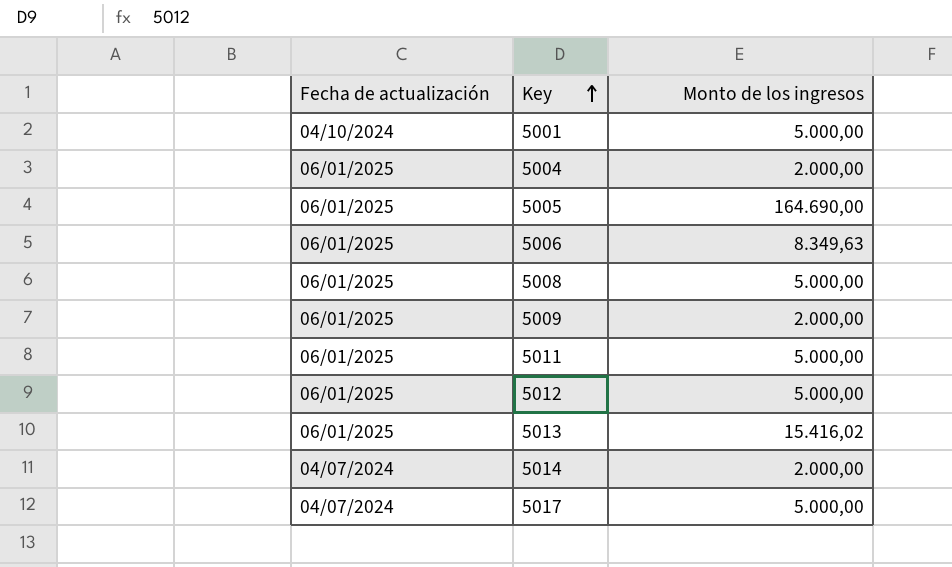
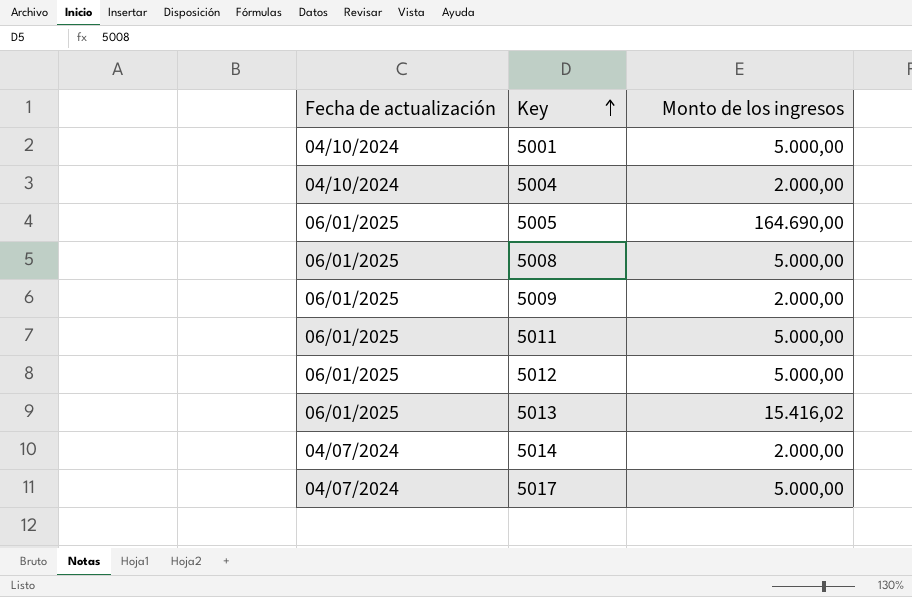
row 5006: 06/01/2025 | 8.349,63 -> none
5004 | Fecha de actualización: 06/01/2025 -> 04/10/2024

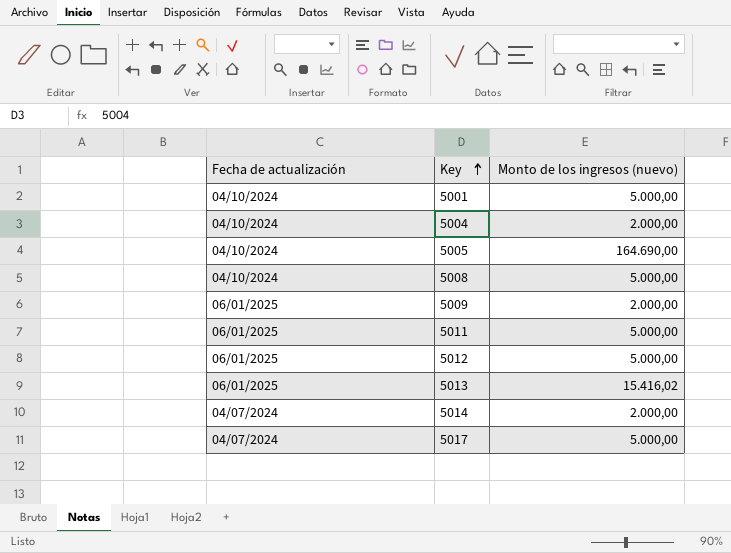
column name: Monto de los ingresos -> Monto de los ingresos (nuevo)
5005 | Fecha de actualización: 06/01/2025 -> 04/10/2024
5008 | Fecha de actualización: 06/01/2025 -> 04/10/2024

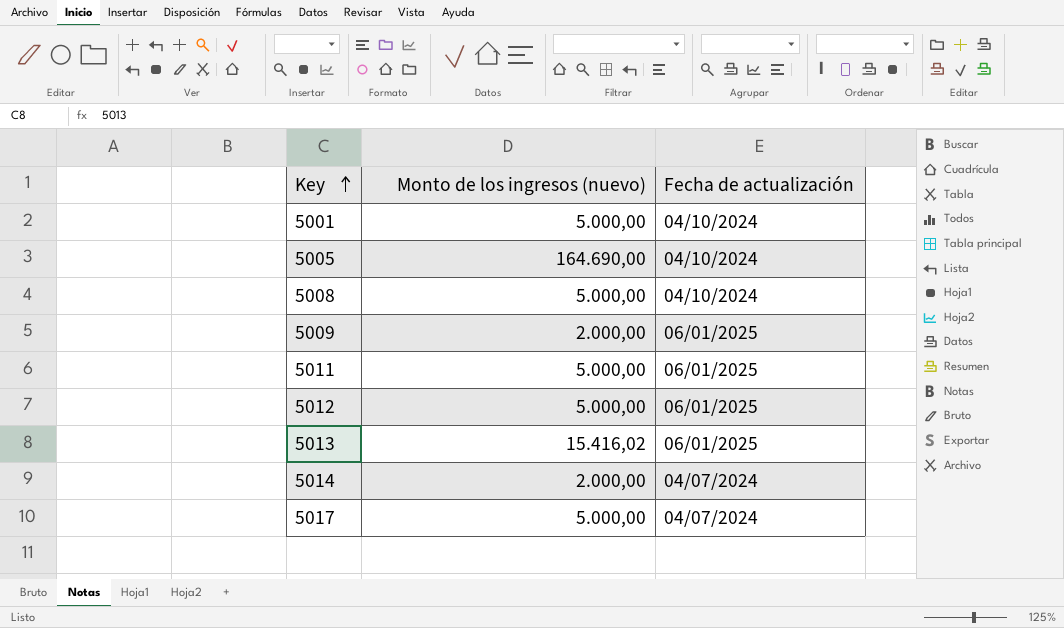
column Fecha de actualización | position: 1 -> 3
row 5004: 04/10/2024 | 2.000,00 -> none

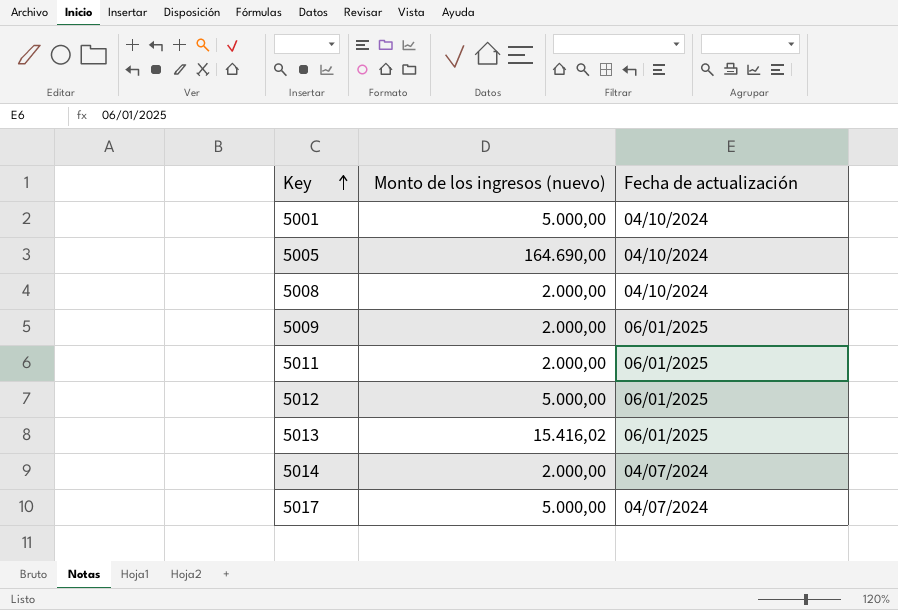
5008 | Monto de los ingresos (nuevo): 5.000,00 -> 2.000,00
5011 | Monto de los ingresos (nuevo): 5.000,00 -> 2.000,00

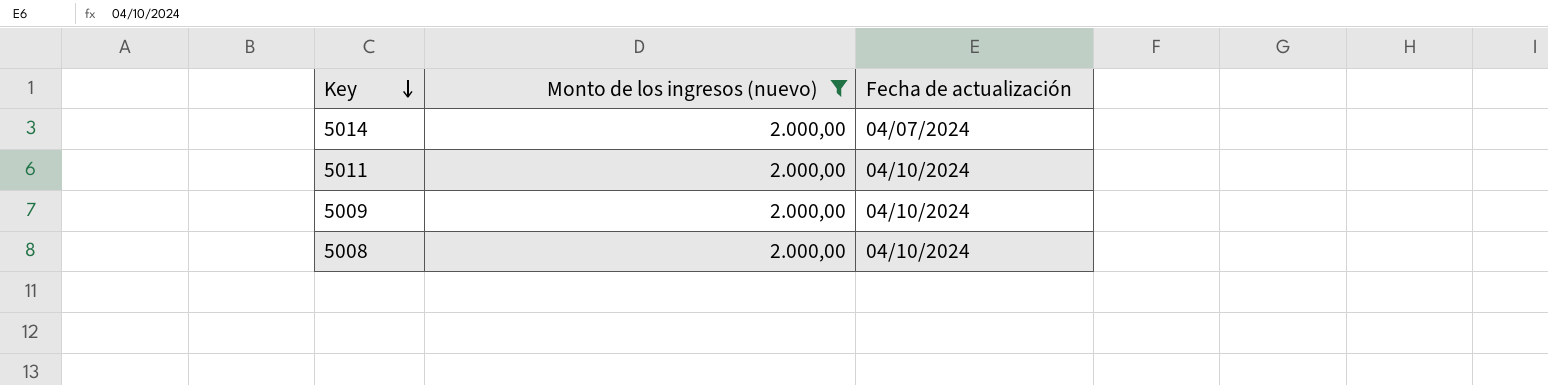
filter: none -> Monto de los ingresos (nuevo) = 2.000,00
row order: Key ascending -> Key descending
5011 | Fecha de actualización: 06/01/2025 -> 04/10/2024
5009 | Fecha de actualización: 06/01/2025 -> 04/10/2024

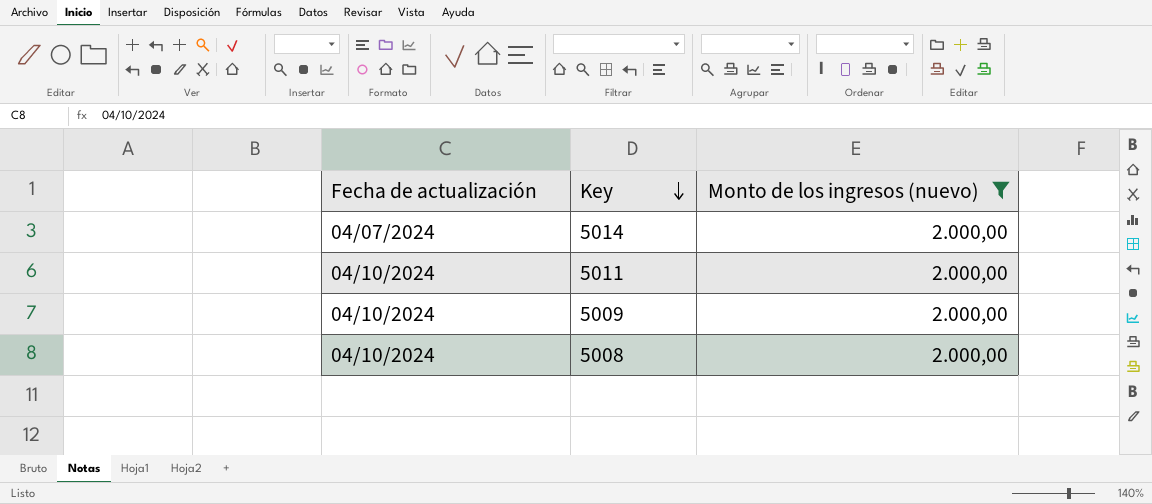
column Fecha de actualización | position: 3 -> 1

